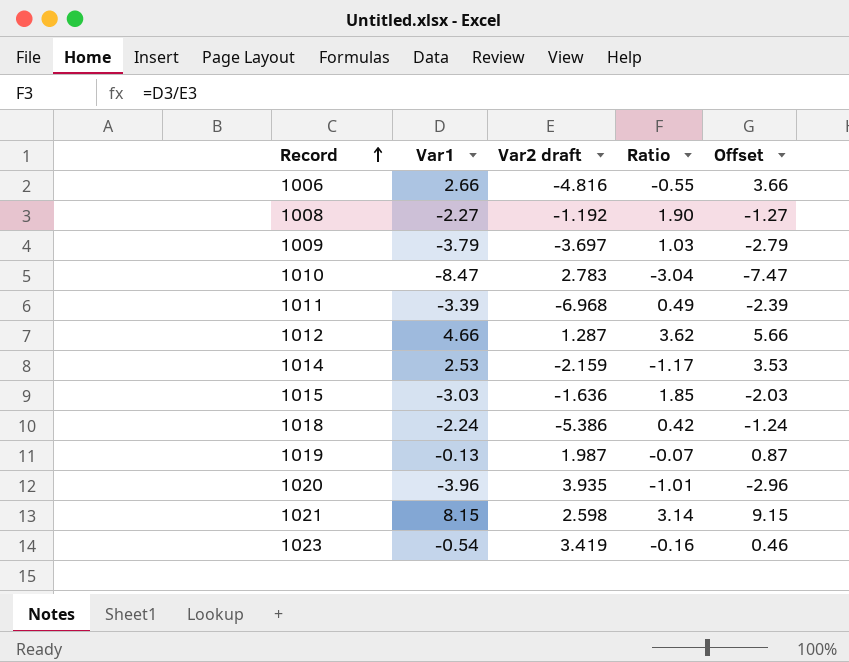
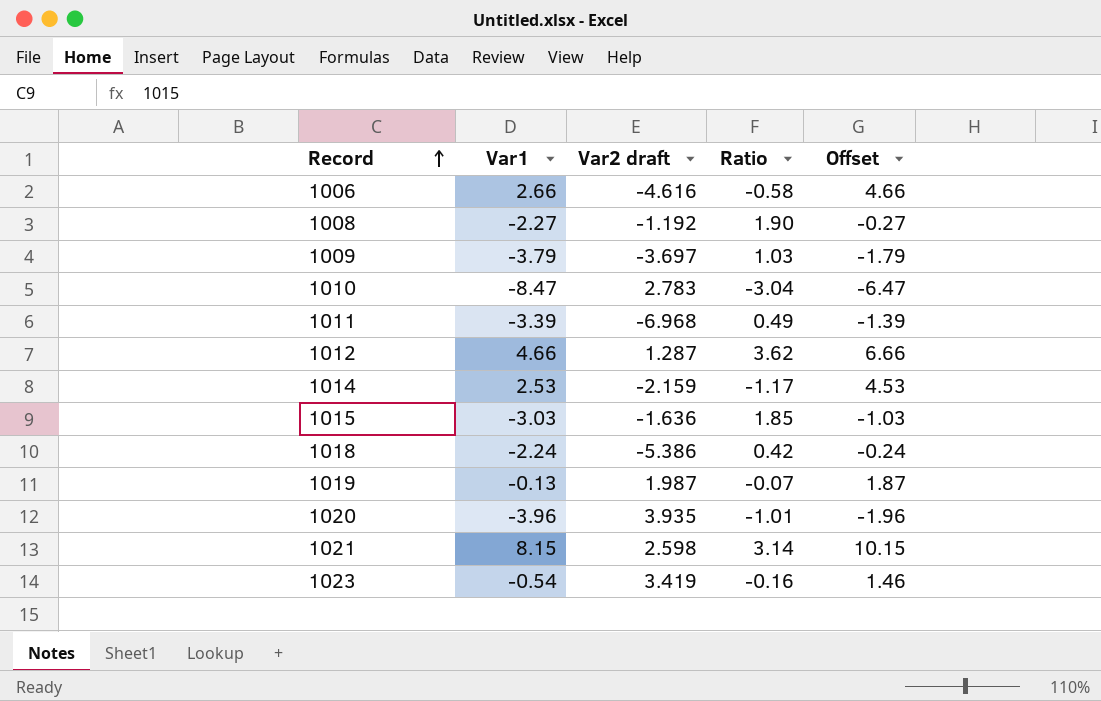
column Offset | formula: [Var1] + 1 -> [Var1] + 2
1006 | Var2 draft: -4.816 -> -4.616
1006 | Ratio: -0.55 -> -0.58

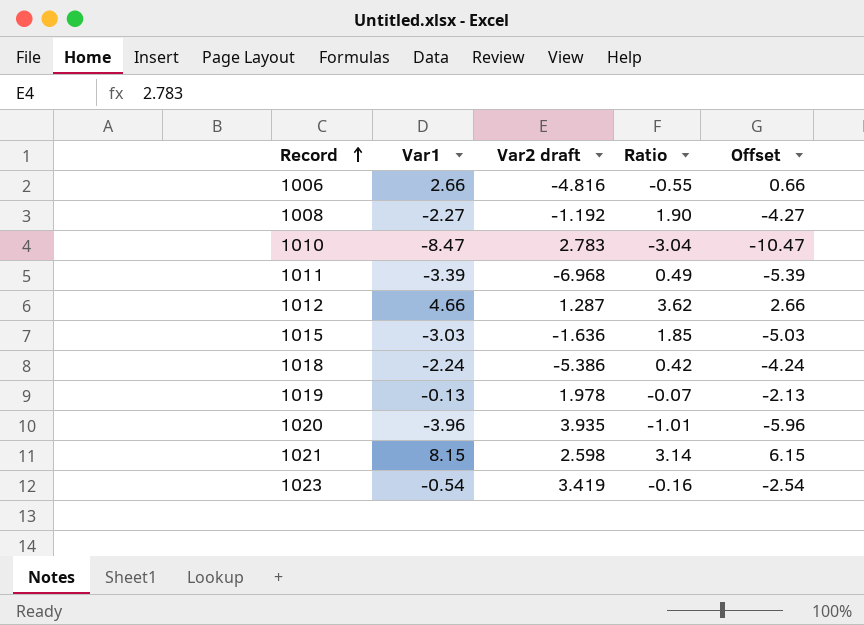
column Offset | formula: [Var1] + 2 -> [Var1] - 2
row 1009: -3.79 | -3.697 | 1.03 | -1.79 -> none
row 1014: 2.53 | -2.159 | -1.17 | 4.53 -> none
1006 | Var2 draft: -4.616 -> -4.816
1006 | Ratio: -0.58 -> -0.55
1019 | Var2 draft: 1.987 -> 1.978

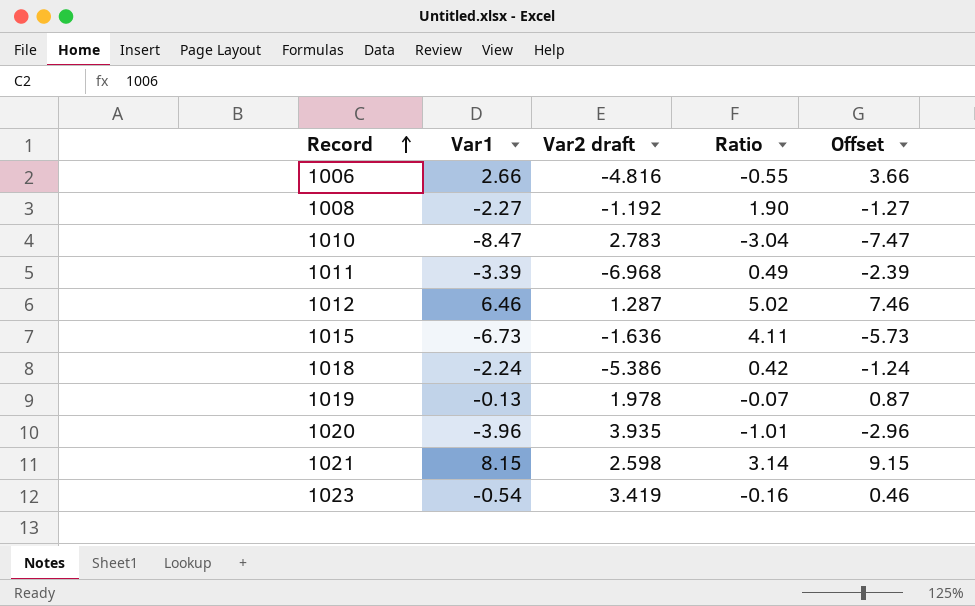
column Offset | formula: [Var1] - 2 -> [Var1] + 1
1012 | Var1: 4.66 -> 6.46
1012 | Ratio: 3.62 -> 5.02
1015 | Var1: -3.03 -> -6.73
1015 | Ratio: 1.85 -> 4.11

